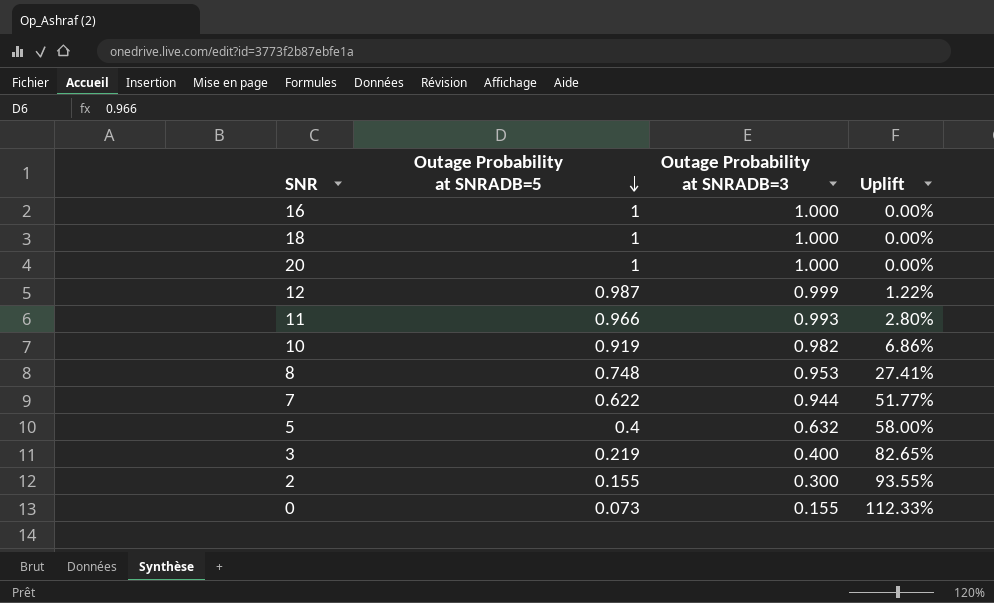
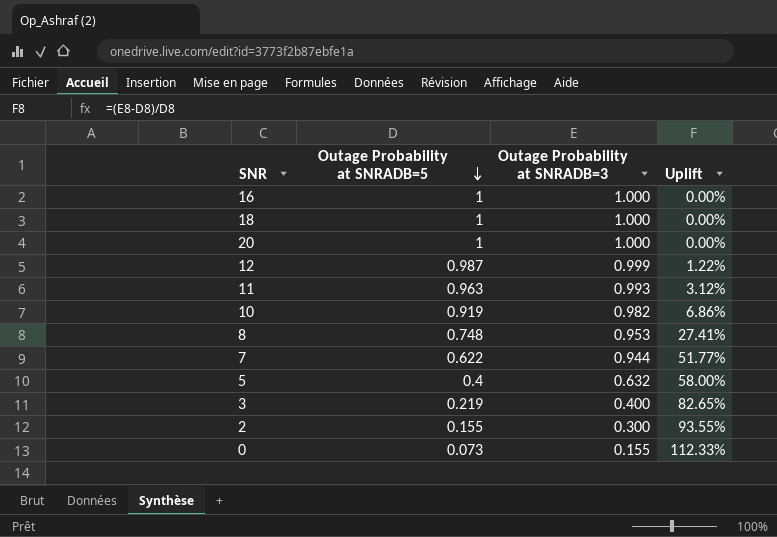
11 | Outage Probability at SNRADB=5: 0.966 -> 0.963
11 | Uplift: 2.80% -> 3.12%

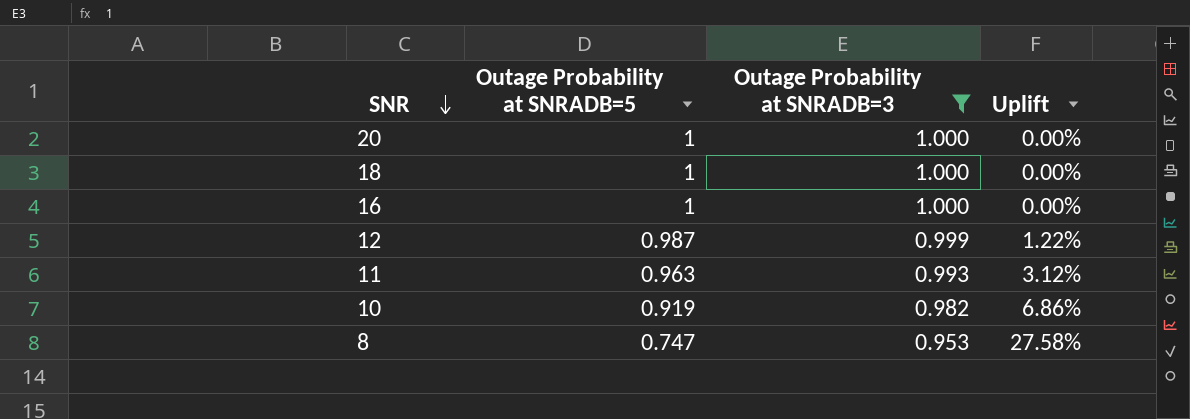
filter: none -> Outage Probability at SNRADB=3 >= 0.953
row order: Outage Probability at SNRADB=5 descending -> SNR descending
8 | Outage Probability at SNRADB=5: 0.748 -> 0.747
8 | Uplift: 27.41% -> 27.58%

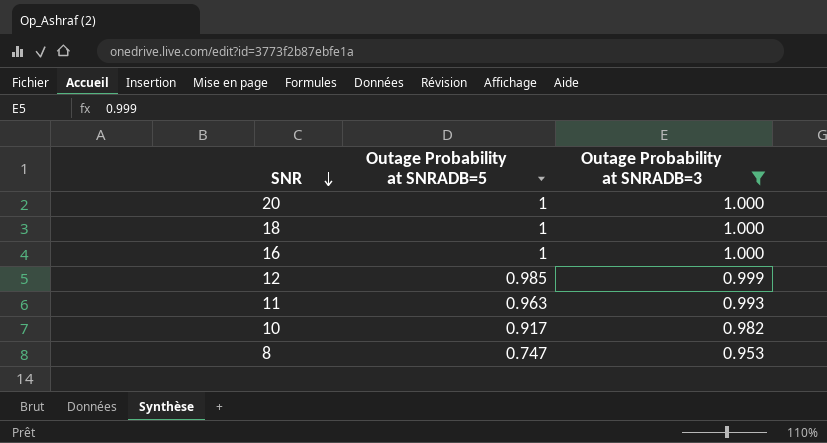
column Uplift | formula: ([Outage Probability at SNRADB=3] - [Outage Probability at SNRADB=5]) / [Outage Probability at SNRADB=5] -> none
12 | Outage Probability at SNRADB=5: 0.987 -> 0.985
10 | Outage Probability at SNRADB=5: 0.919 -> 0.917

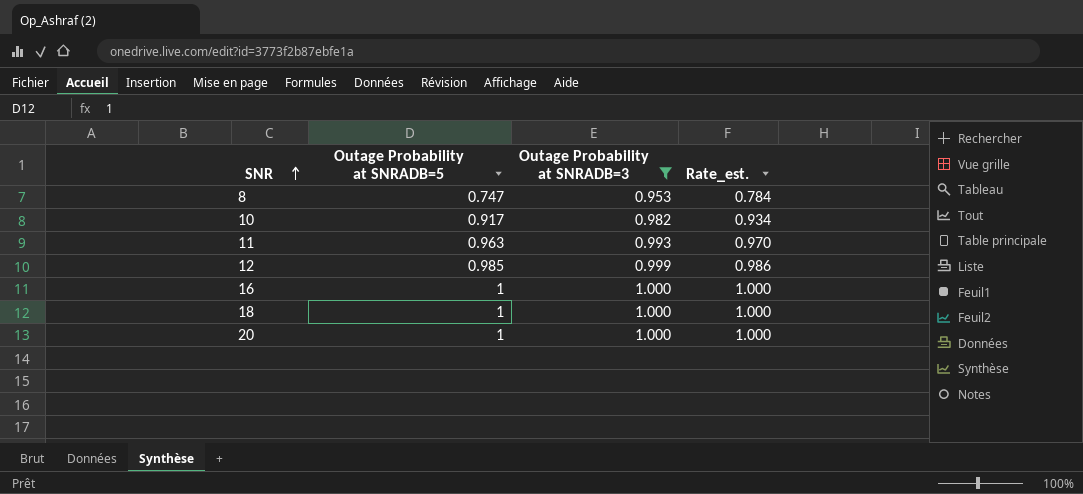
row order: SNR descending -> SNR ascending
column Rate_est. | formula: none -> [Outage Probability at SNRADB=5] / [Outage Probability at SNRADB=3]

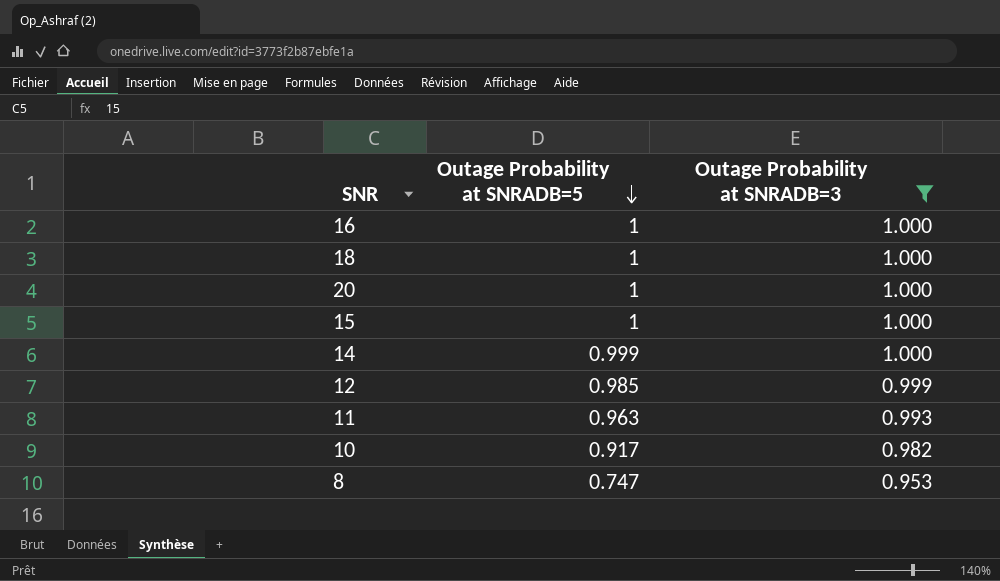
row order: SNR ascending -> Outage Probability at SNRADB=5 descending
column Rate_est. | formula: [Outage Probability at SNRADB=5] / [Outage Probability at SNRADB=3] -> none
row 15: none -> 1 | 1.000
row 14: none -> 0.999 | 1.000

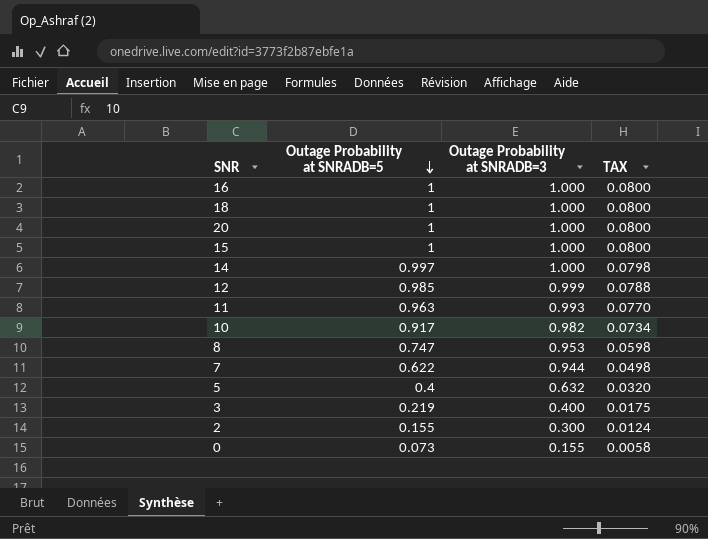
filter: Outage Probability at SNRADB=3 >= 0.953 -> none
column TAX | formula: none -> [Outage Probability at SNRADB=5] * 0.08
14 | Outage Probability at SNRADB=5: 0.999 -> 0.997

